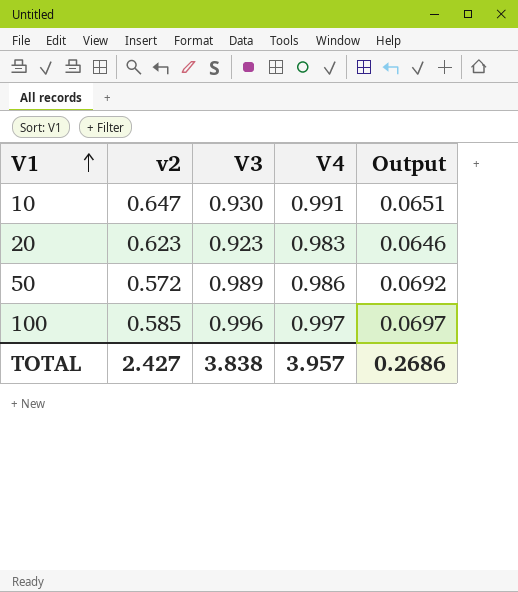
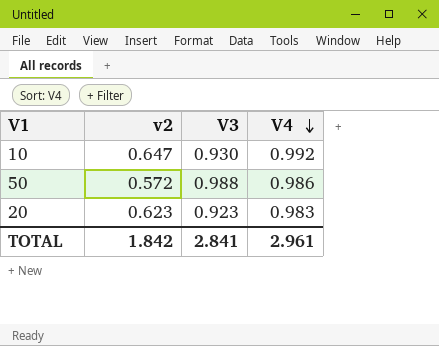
row order: V1 ascending -> V4 descending
column Output | formula: [V3] * 0.07 -> none
row 100: 0.585 | 0.996 | 0.997 | 0.0697 -> none
10 | V4: 0.991 -> 0.992
50 | V3: 0.989 -> 0.988
TOTAL | v2: 2.427 -> 1.842
TOTAL | V3: 3.838 -> 2.841
TOTAL | V4: 3.957 -> 2.961

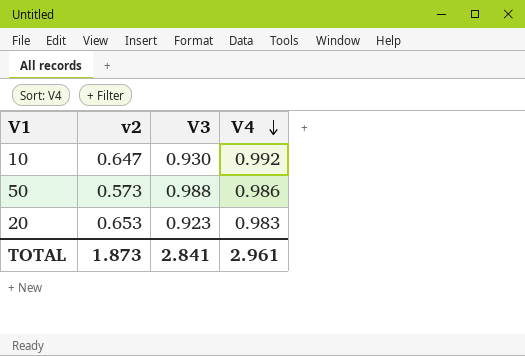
50 | v2: 0.572 -> 0.573
20 | v2: 0.623 -> 0.653
TOTAL | v2: 1.842 -> 1.873

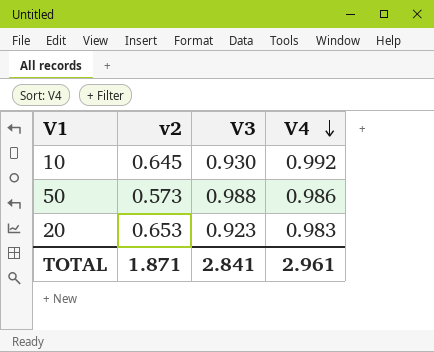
10 | v2: 0.647 -> 0.645
TOTAL | v2: 1.873 -> 1.871

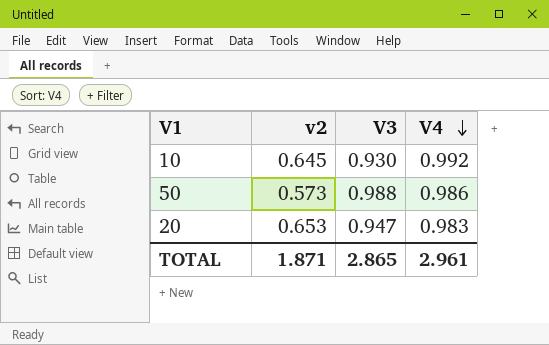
20 | V3: 0.923 -> 0.947
TOTAL | V3: 2.841 -> 2.865

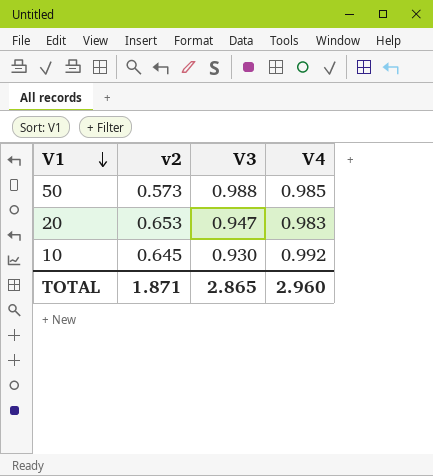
row order: V4 descending -> V1 descending
50 | V4: 0.986 -> 0.985
TOTAL | V4: 2.961 -> 2.960

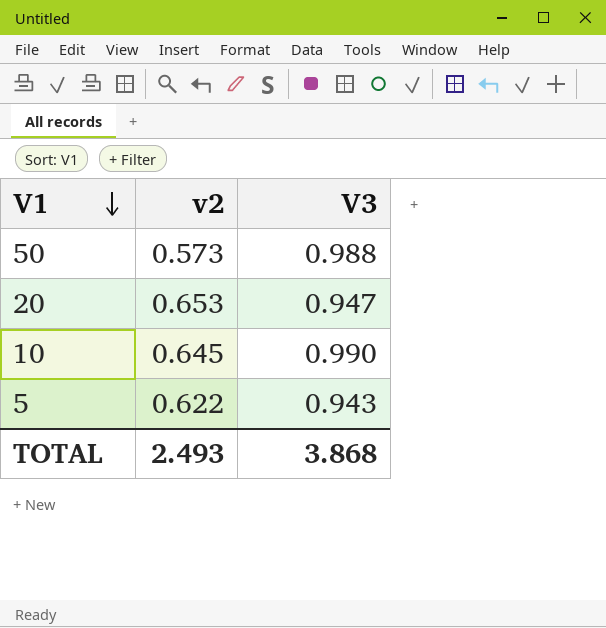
column V4 | position: 4 -> none
10 | V3: 0.930 -> 0.990
row 5: none -> 0.622 | 0.943
TOTAL | v2: 1.871 -> 2.493
TOTAL | V3: 2.865 -> 3.868

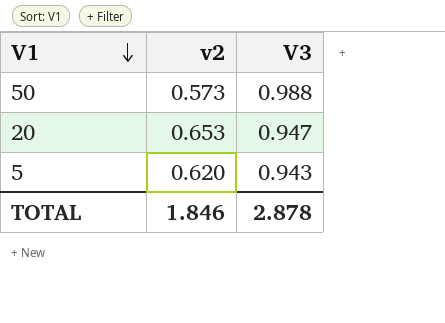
row 10: 0.645 | 0.990 -> none
5 | v2: 0.622 -> 0.620
TOTAL | v2: 2.493 -> 1.846
TOTAL | V3: 3.868 -> 2.878

